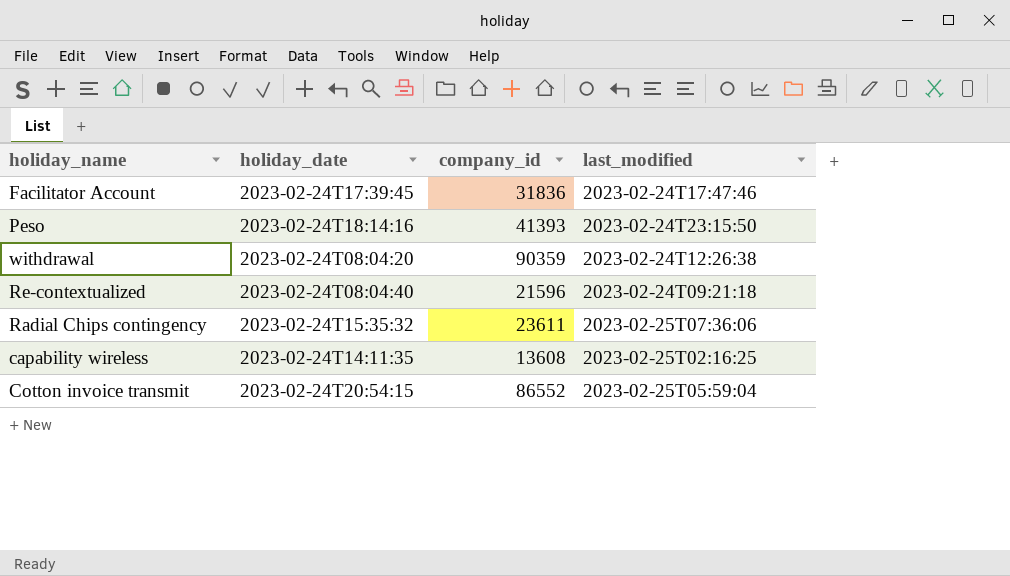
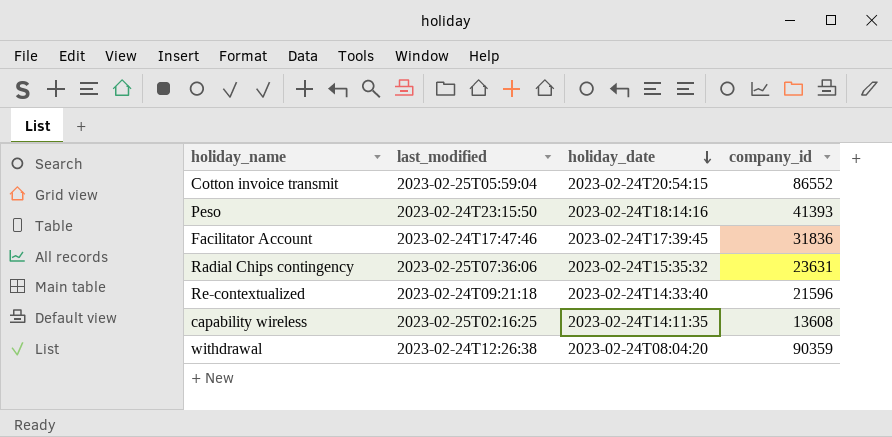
row order: none -> holiday_date descending
column last_modified | position: 4 -> 2
Radial Chips contingency | company_id: 23611 -> 23631
Re-contextualized | holiday_date: 2023-02-24T08:04:40 -> 2023-02-24T14:33:40

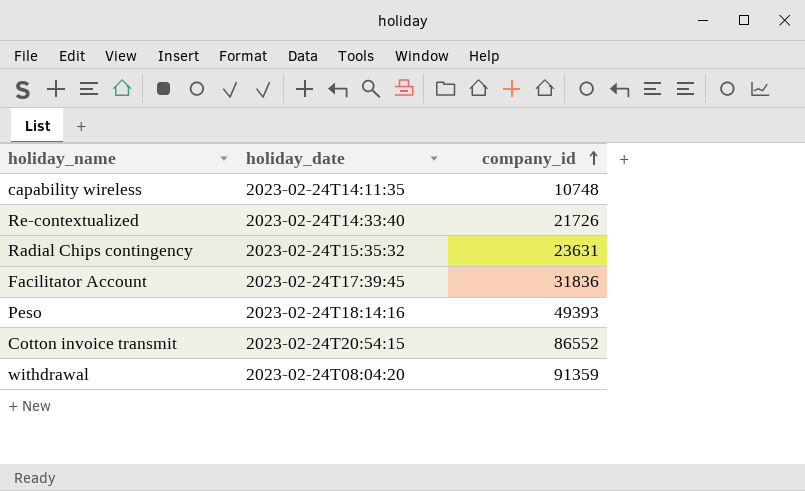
row order: holiday_date descending -> company_id ascending
column last_modified | position: 2 -> none
capability wireless | company_id: 13608 -> 10748
Re-contextualized | company_id: 21596 -> 21726
Peso | company_id: 41393 -> 49393
withdrawal | company_id: 90359 -> 91359

